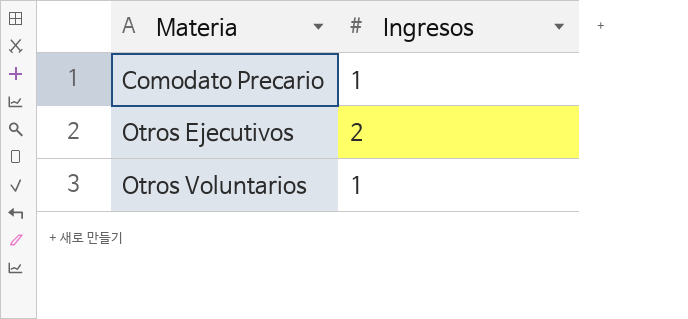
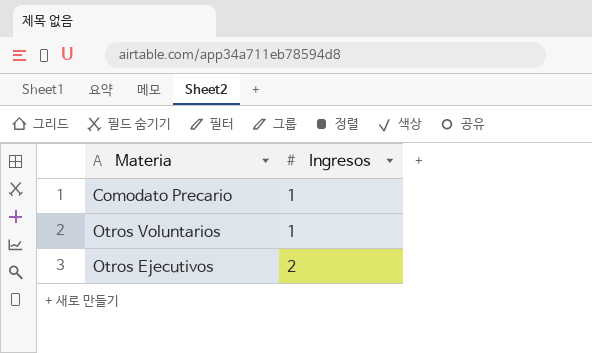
row order: Materia ascending -> Ingresos ascending

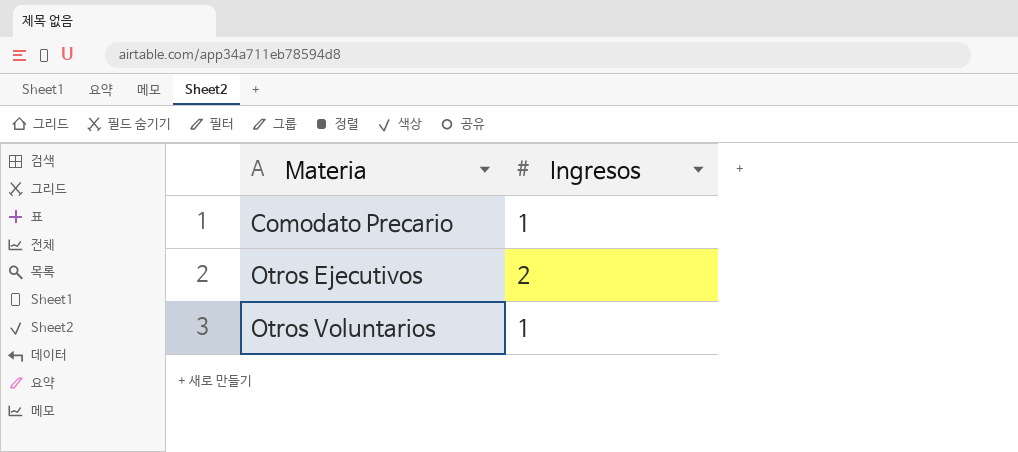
row order: Ingresos ascending -> Materia ascending

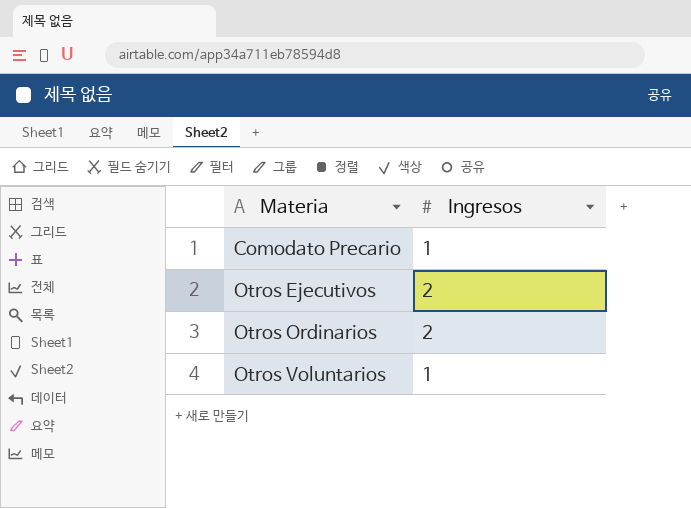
row Otros Ordinarios: none -> 2

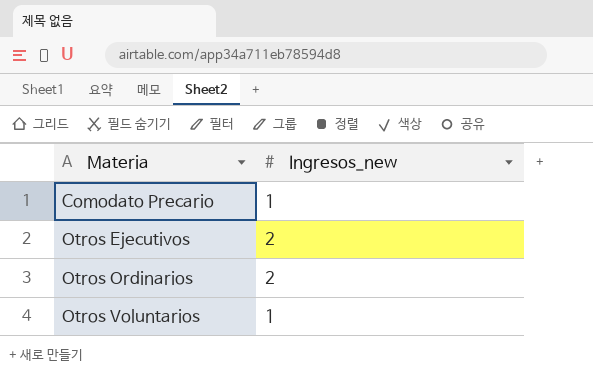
column name: Ingresos -> Ingresos_new

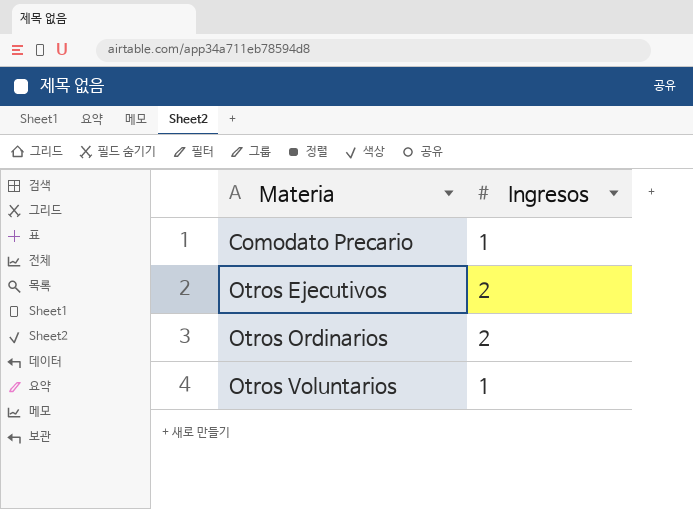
column name: Ingresos_new -> Ingresos

